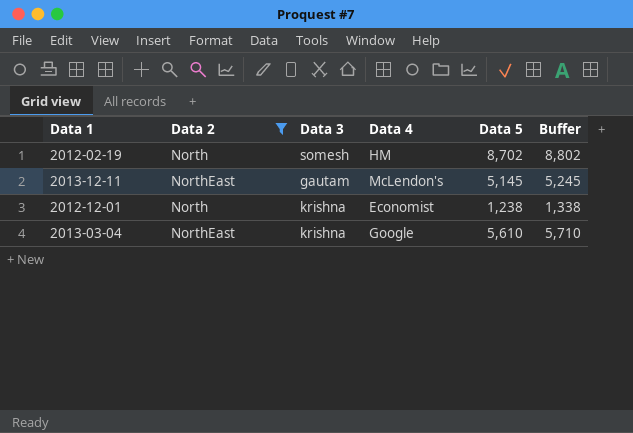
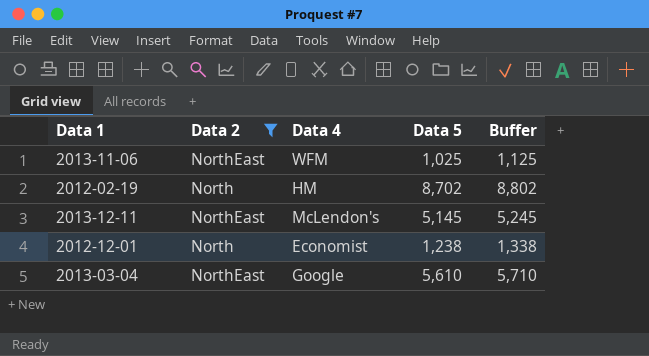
column Data 3 | position: 3 -> none
row 2013-11-06: none -> NorthEast | WFM | 1,025 | 1,125

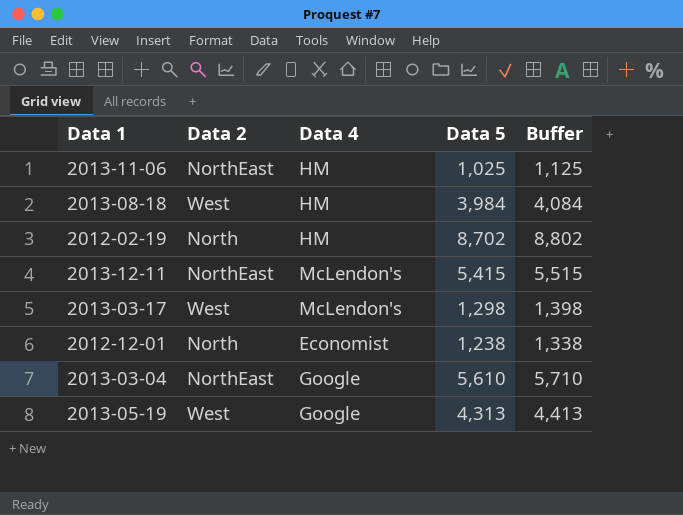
filter: Data 2 != West -> none
2013-11-06 | Data 4: WFM -> HM
2013-12-11 | Data 5: 5,145 -> 5,415
2013-12-11 | Buffer: 5,245 -> 5,515

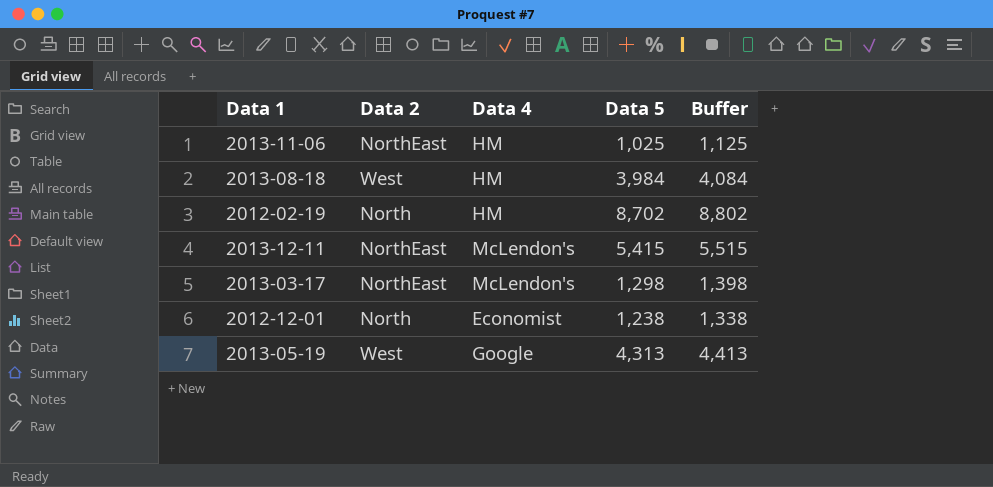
row 2013-03-04: NorthEast | Google | 5,610 | 5,710 -> none
2013-03-17 | Data 2: West -> NorthEast

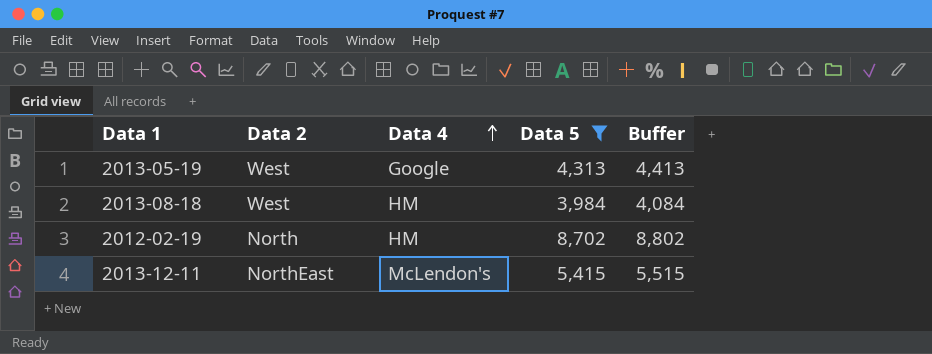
filter: none -> Data 5 >= 3,984
row order: none -> Data 4 ascending

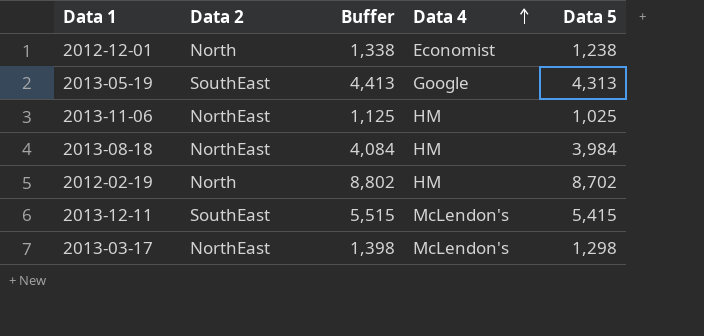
filter: Data 5 >= 3,984 -> none
column Buffer | position: 5 -> 3
2013-05-19 | Data 2: West -> SouthEast
2013-08-18 | Data 2: West -> NorthEast
2013-12-11 | Data 2: NorthEast -> SouthEast

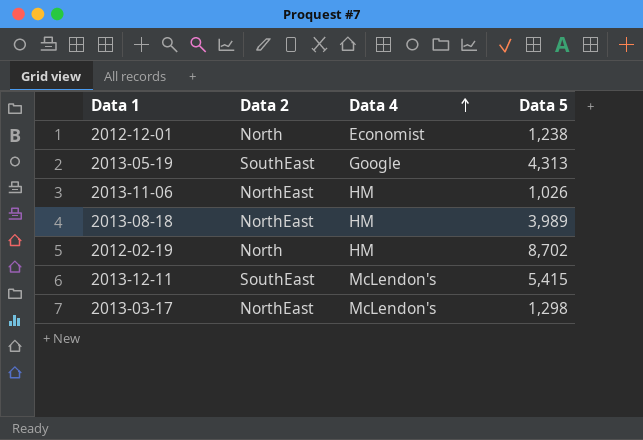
column Buffer | formula: [Data 5] + 100 -> none
2013-11-06 | Data 5: 1,025 -> 1,026
2013-08-18 | Data 5: 3,984 -> 3,989

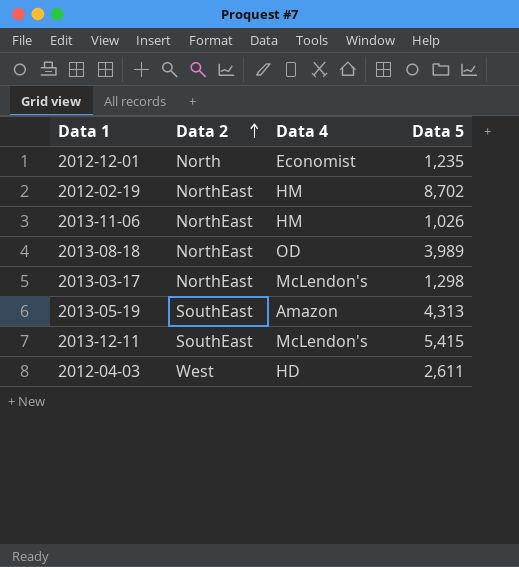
row order: Data 4 ascending -> Data 2 ascending
2012-12-01 | Data 5: 1,238 -> 1,235
2012-02-19 | Data 2: North -> NorthEast
2013-08-18 | Data 4: HM -> OD
2013-05-19 | Data 4: Google -> Amazon
row 2012-04-03: none -> West | HD | 2,611

